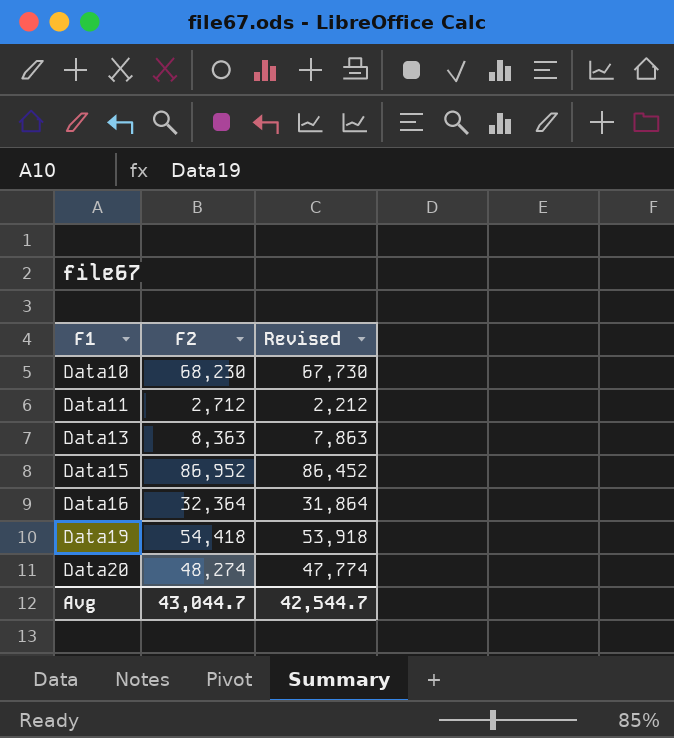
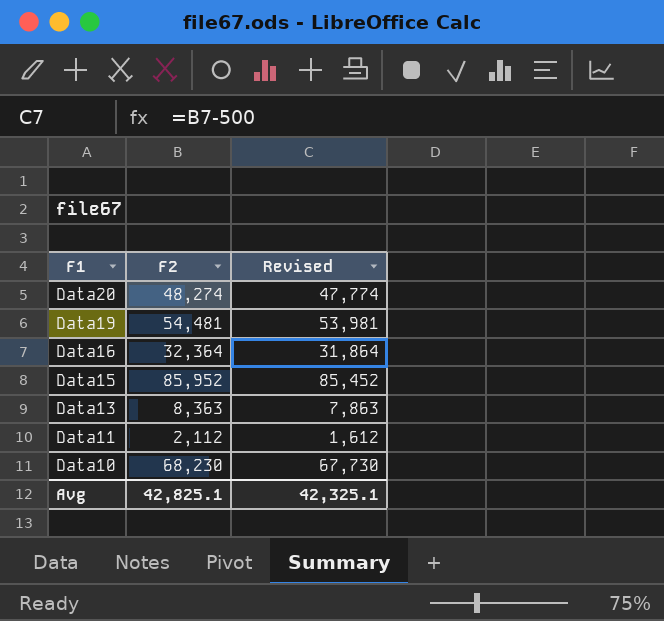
row order: F1 ascending -> F1 descending
Data19 | F2: 54,418 -> 54,481
Data19 | Revised: 53,918 -> 53,981
Data15 | F2: 86,952 -> 85,952
Data15 | Revised: 86,452 -> 85,452
Data11 | F2: 2,712 -> 2,112
Data11 | Revised: 2,212 -> 1,612
Avg | F2: 43,044.7 -> 42,825.1
Avg | Revised: 42,544.7 -> 42,325.1

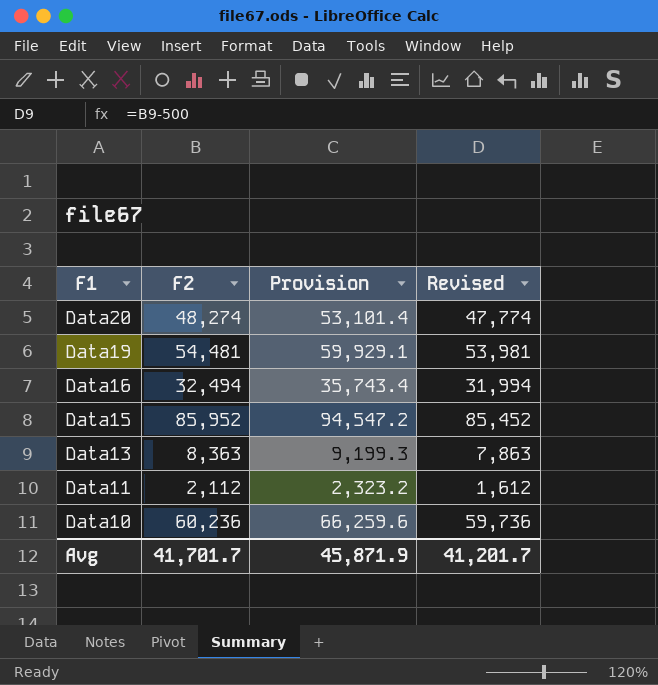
column Provision | formula: none -> [F2] * 1.1
Data16 | F2: 32,364 -> 32,494
Data16 | Revised: 31,864 -> 31,994
Data10 | F2: 68,230 -> 60,236
Data10 | Revised: 67,730 -> 59,736
Avg | F2: 42,825.1 -> 41,701.7
Avg | Revised: 42,325.1 -> 41,201.7

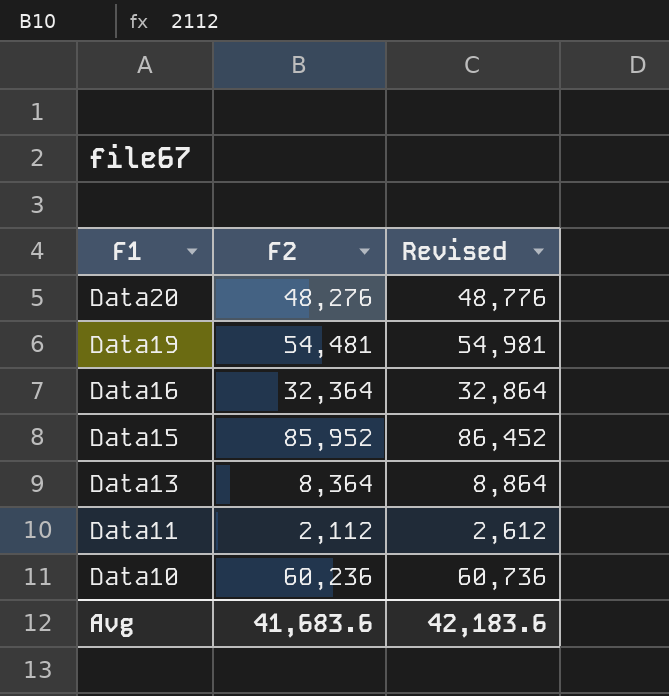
column Provision | formula: [F2] * 1.1 -> none
column Revised | formula: [F2] - 500 -> [F2] + 500
Data20 | F2: 48,274 -> 48,276
Data16 | F2: 32,494 -> 32,364
Data13 | F2: 8,363 -> 8,364
Avg | F2: 41,701.7 -> 41,683.6
Avg | Revised: 41,201.7 -> 42,183.6

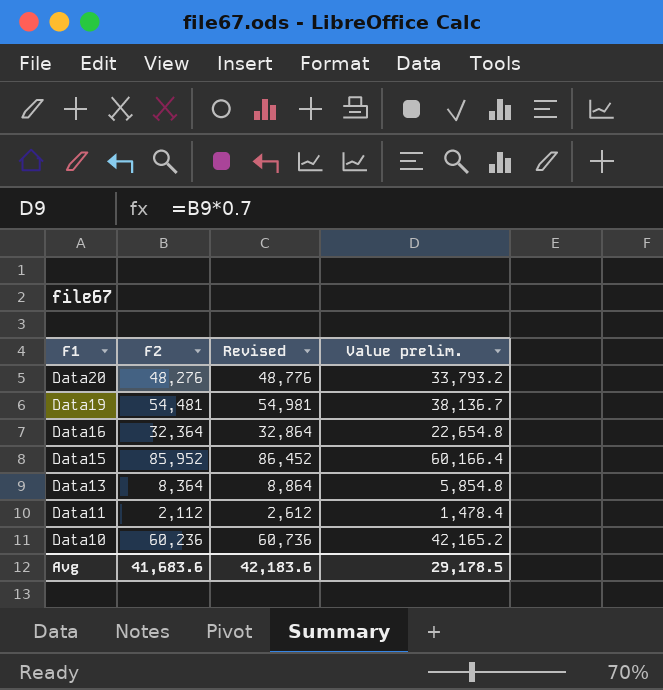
column Value prelim. | formula: none -> [F2] * 0.7

